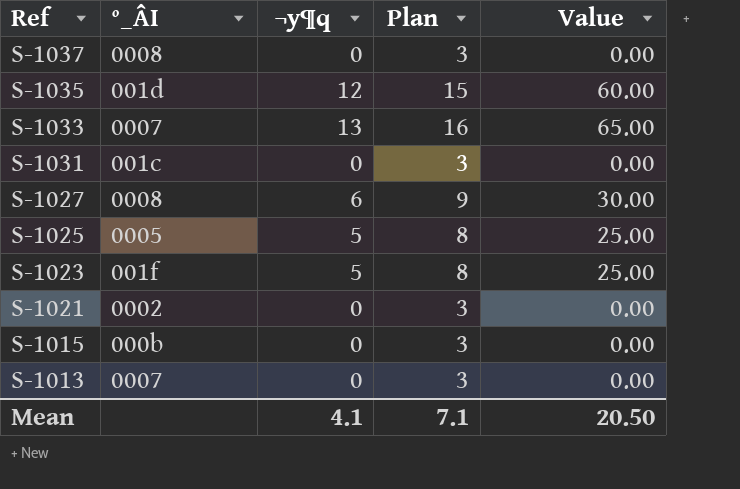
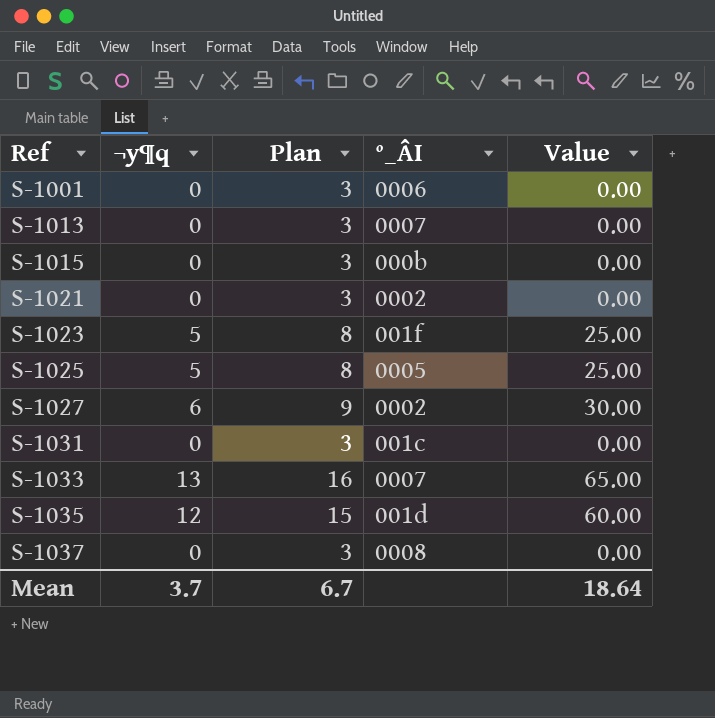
row order: Ref descending -> Ref ascending
column °_ÂI | position: 2 -> 4
row S-1001: none -> 0 | 3 | 0006 | 0.00
S-1027 | °_ÂI: 0008 -> 0002
Mean | ¬y¶q: 4.1 -> 3.7
Mean | Plan: 7.1 -> 6.7
Mean | Value: 20.50 -> 18.64

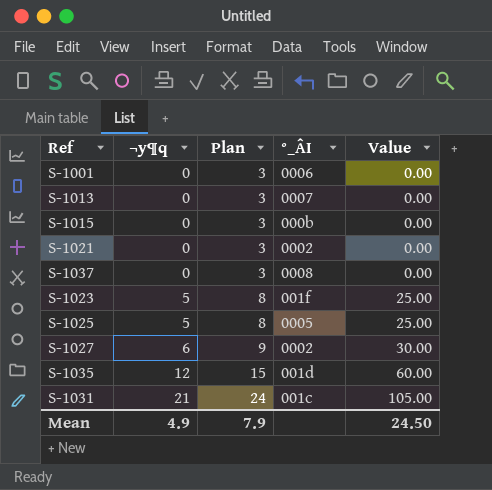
row order: Ref ascending -> ¬y¶q ascending
row S-1033: 13 | 16 | 0007 | 65.00 -> none
S-1031 | ¬y¶q: 0 -> 21
S-1031 | Plan: 3 -> 24
S-1031 | Value: 0.00 -> 105.00
Mean | ¬y¶q: 3.7 -> 4.9
Mean | Plan: 6.7 -> 7.9
Mean | Value: 18.64 -> 24.50

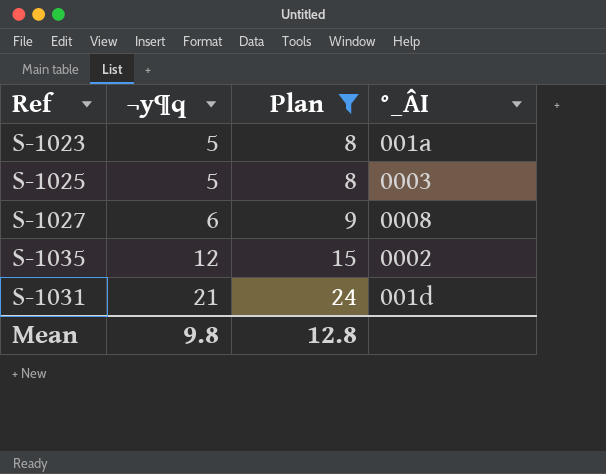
filter: none -> Plan != 3
column Value | formula: [¬y¶q] * 5 -> none
S-1023 | °_ÂI: 001f -> 001a
S-1025 | °_ÂI: 0005 -> 0003
S-1027 | °_ÂI: 0002 -> 0008
S-1035 | °_ÂI: 001d -> 0002
S-1031 | °_ÂI: 001c -> 001d
Mean | ¬y¶q: 4.9 -> 9.8
Mean | Plan: 7.9 -> 12.8

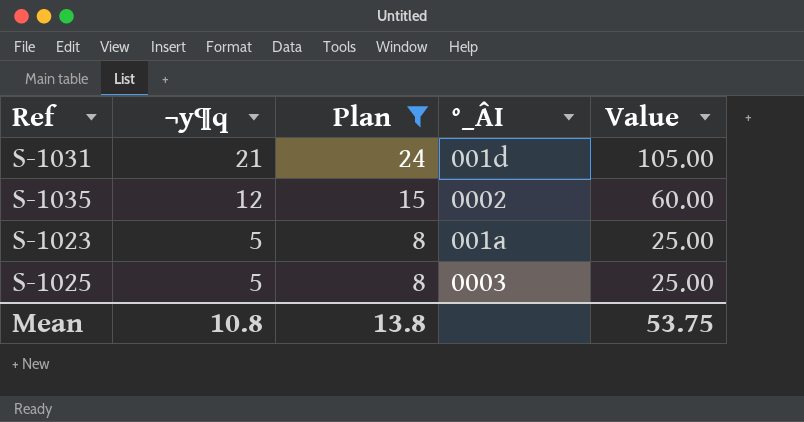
row order: ¬y¶q ascending -> ¬y¶q descending
column Value | formula: none -> [¬y¶q] * 5
row S-1027: 6 | 9 | 0008 -> none
Mean | ¬y¶q: 9.8 -> 10.8
Mean | Plan: 12.8 -> 13.8

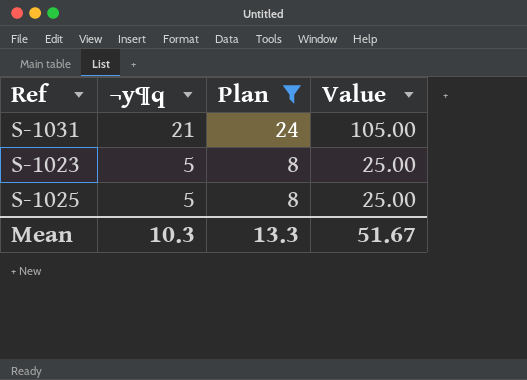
column °_ÂI | position: 4 -> none
row S-1035: 12 | 15 | 0002 | 60.00 -> none
Mean | ¬y¶q: 10.8 -> 10.3
Mean | Plan: 13.8 -> 13.3
Mean | Value: 53.75 -> 51.67

